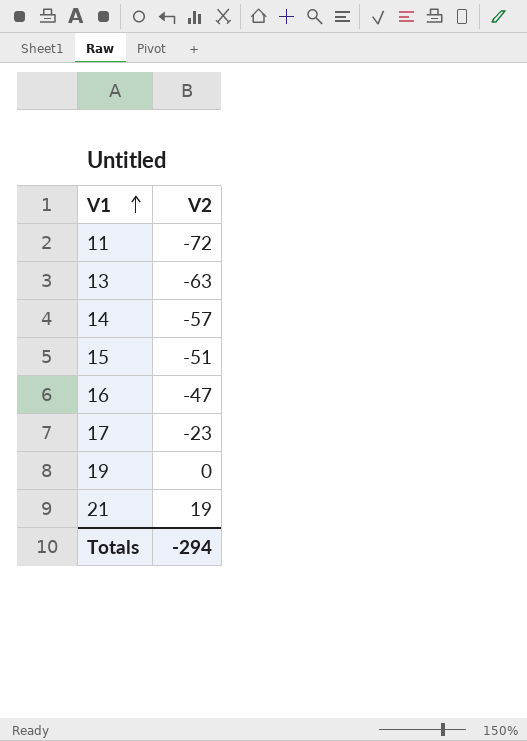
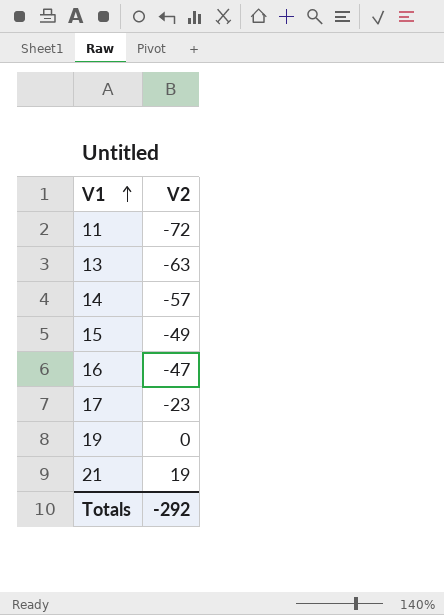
15 | V2: -51 -> -49
Totals | V2: -294 -> -292

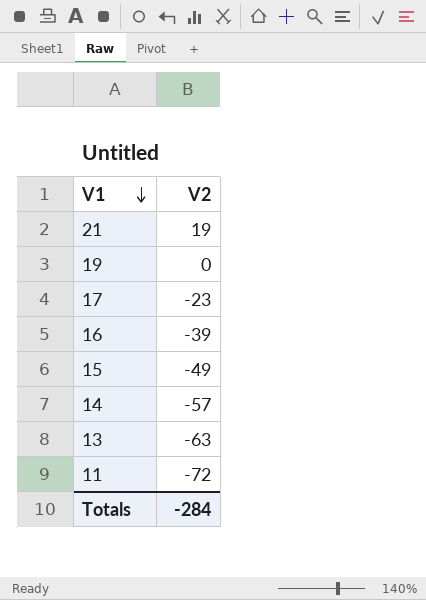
row order: V1 ascending -> V1 descending
16 | V2: -47 -> -39
Totals | V2: -292 -> -284

